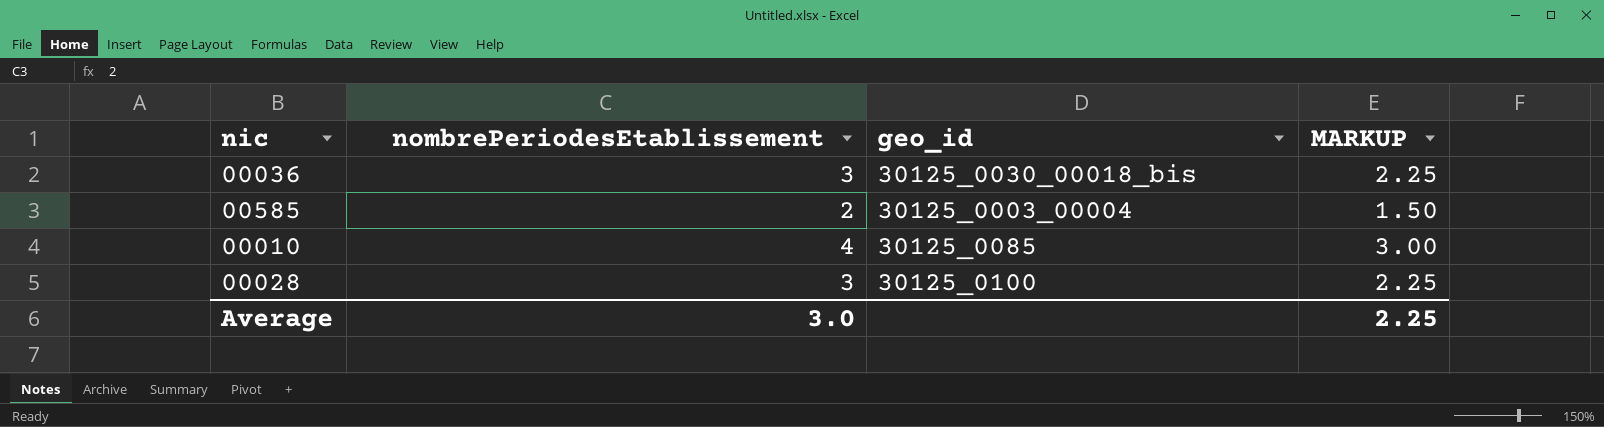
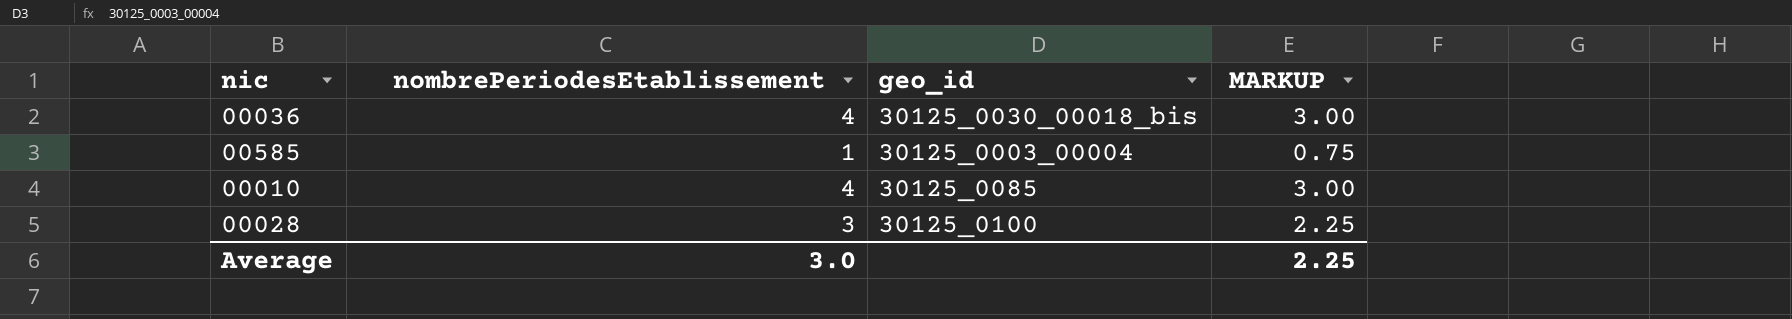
00036 | nombrePeriodesEtablissement: 3 -> 4
00036 | MARKUP: 2.25 -> 3.00
00585 | nombrePeriodesEtablissement: 2 -> 1
00585 | MARKUP: 1.50 -> 0.75

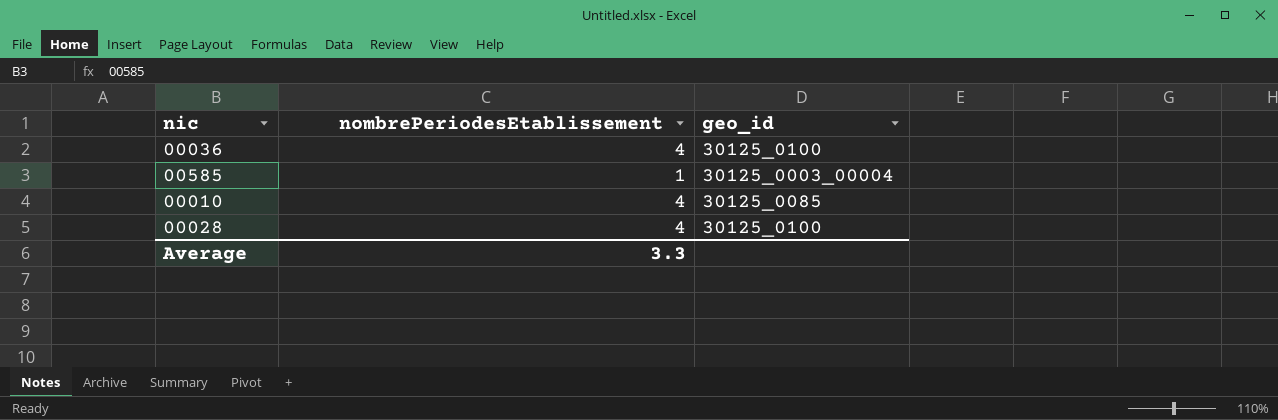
column MARKUP | formula: [nombrePeriodesEtablissement] * 0.75 -> none
00036 | geo_id: 30125_0030_00018_bis -> 30125_0100
00028 | nombrePeriodesEtablissement: 3 -> 4
Average | nombrePeriodesEtablissement: 3.0 -> 3.3

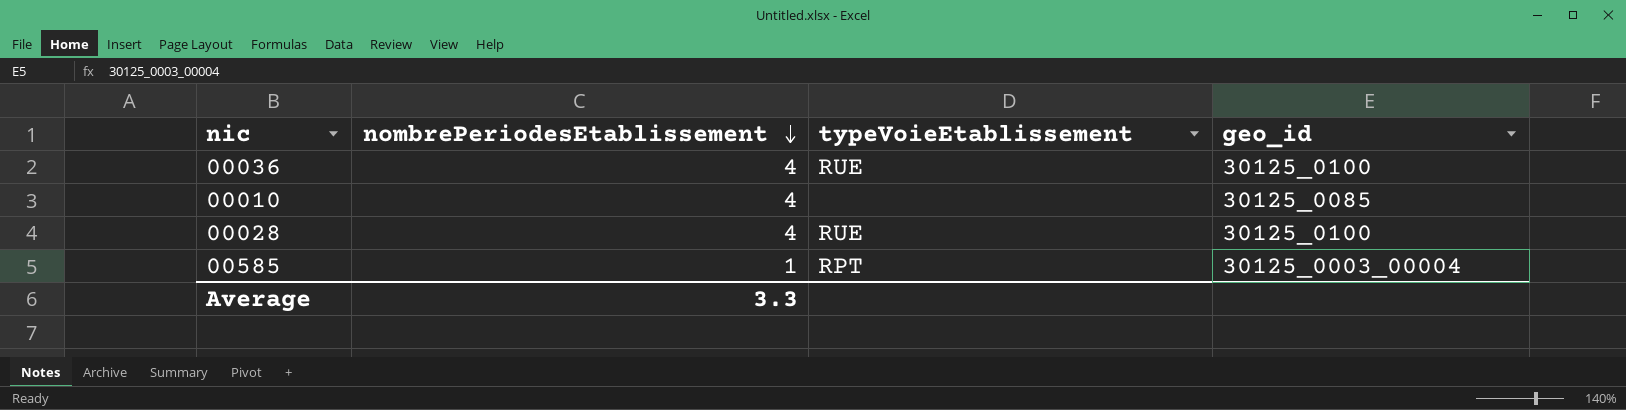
row order: none -> nombrePeriodesEtablissement descending
column typeVoieEtablissement | position: none -> 3

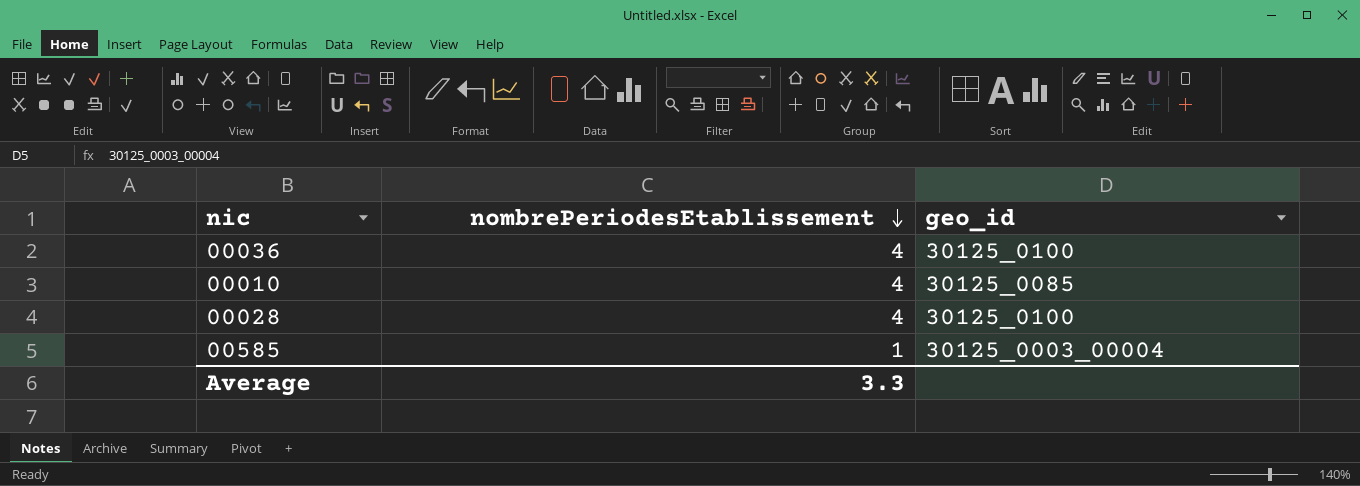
column typeVoieEtablissement | position: 3 -> none

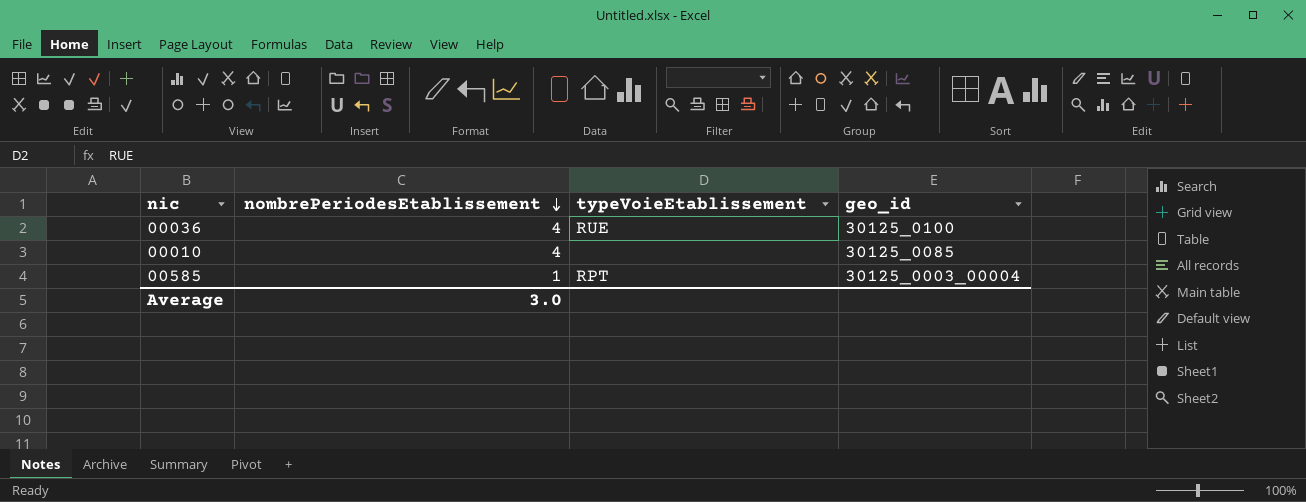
column typeVoieEtablissement | position: none -> 3
row 00028: 4 | 30125_0100 -> none
Average | nombrePeriodesEtablissement: 3.3 -> 3.0

